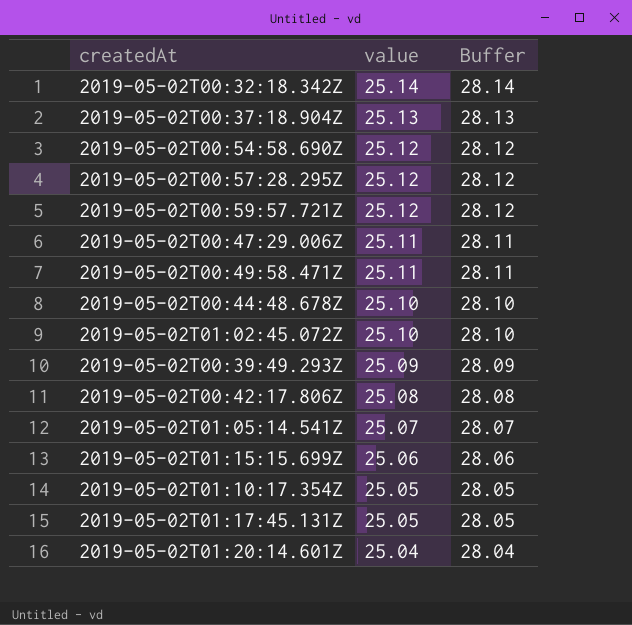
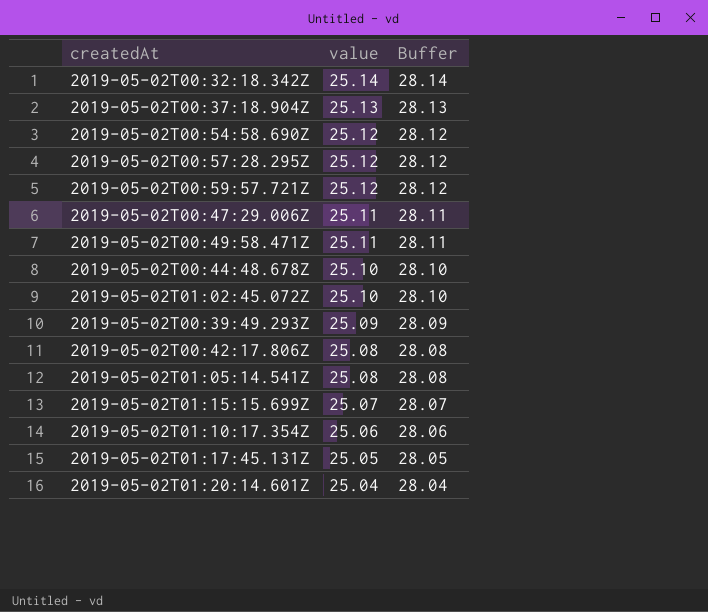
2019-05-02T01:05:14.541Z | value: 25.07 -> 25.08
2019-05-02T01:05:14.541Z | Buffer: 28.07 -> 28.08
2019-05-02T01:15:15.699Z | value: 25.06 -> 25.07
2019-05-02T01:15:15.699Z | Buffer: 28.06 -> 28.07
2019-05-02T01:10:17.354Z | value: 25.05 -> 25.06
2019-05-02T01:10:17.354Z | Buffer: 28.05 -> 28.06

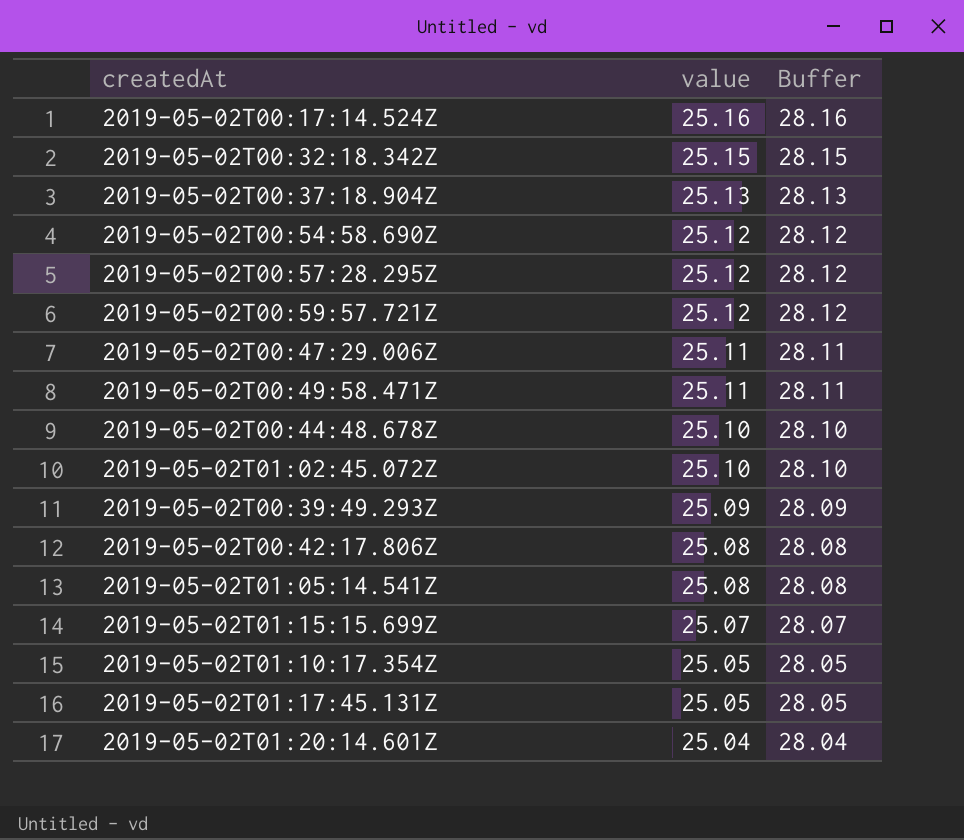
row 2019-05-02T00:17:14.524Z: none -> 25.16 | 28.16
2019-05-02T00:32:18.342Z | value: 25.14 -> 25.15
2019-05-02T00:32:18.342Z | Buffer: 28.14 -> 28.15
2019-05-02T01:10:17.354Z | value: 25.06 -> 25.05
2019-05-02T01:10:17.354Z | Buffer: 28.06 -> 28.05

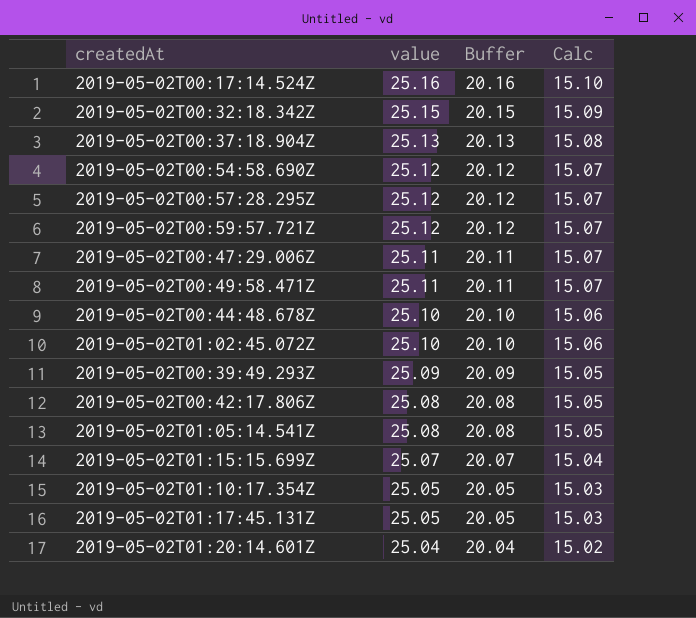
column Buffer | formula: [value] + 3 -> [value] - 5
column Calc | formula: none -> [value] * 0.6

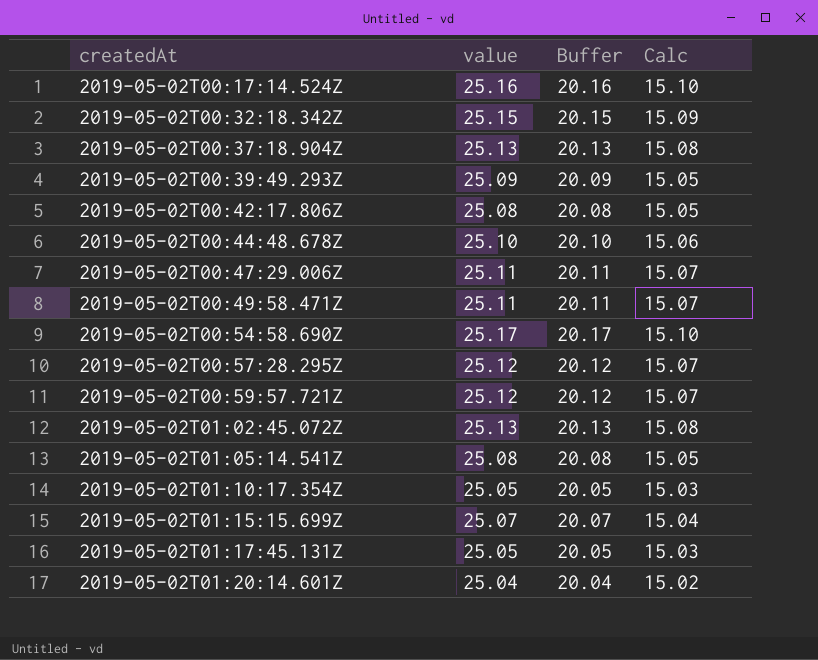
row order: value descending -> createdAt ascending
2019-05-02T00:54:58.690Z | value: 25.12 -> 25.17
2019-05-02T00:54:58.690Z | Buffer: 20.12 -> 20.17
2019-05-02T00:54:58.690Z | Calc: 15.07 -> 15.10
2019-05-02T01:02:45.072Z | value: 25.10 -> 25.13
2019-05-02T01:02:45.072Z | Buffer: 20.10 -> 20.13
2019-05-02T01:02:45.072Z | Calc: 15.06 -> 15.08

